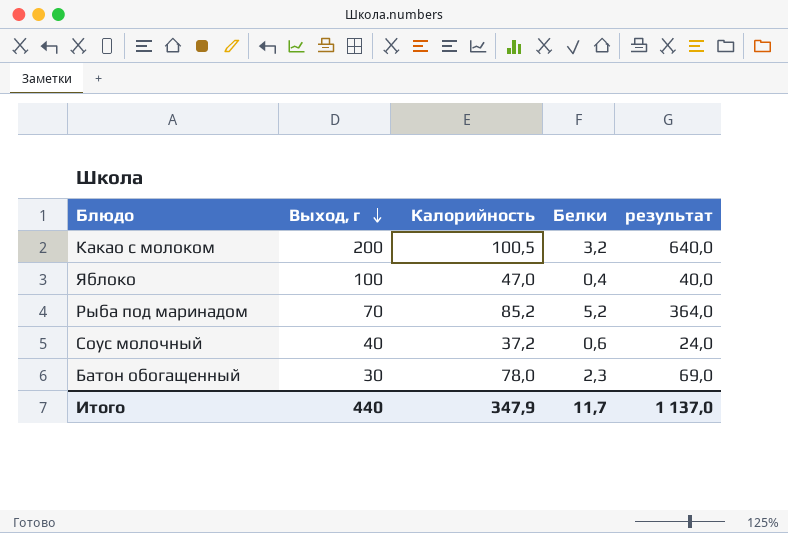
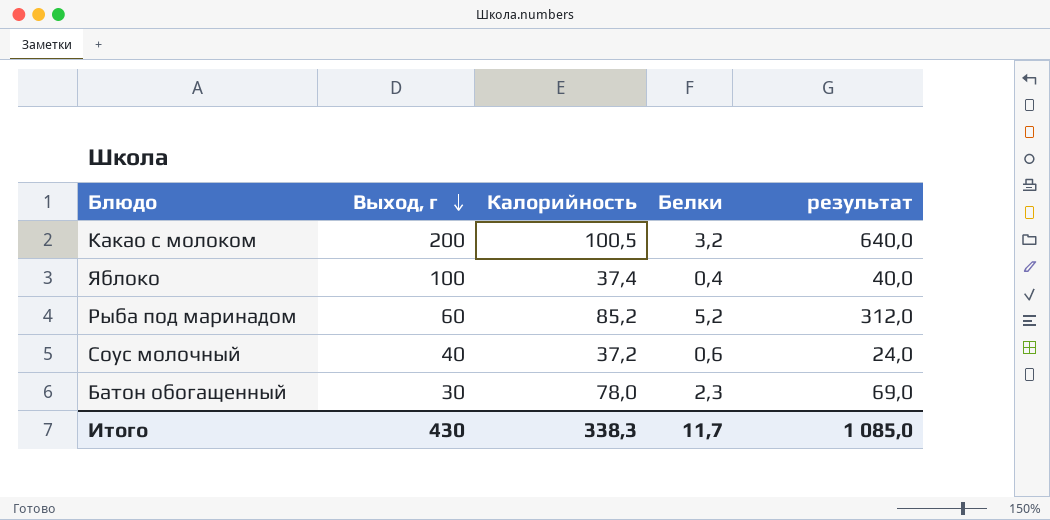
Яблоко | Калорийность: 47,0 -> 37,4
Рыба под маринадом | Выход, г: 70 -> 60
Рыба под маринадом | результат: 364,0 -> 312,0
Итого | Выход, г: 440 -> 430
Итого | Калорийность: 347,9 -> 338,3
Итого | результат: 1 137,0 -> 1 085,0

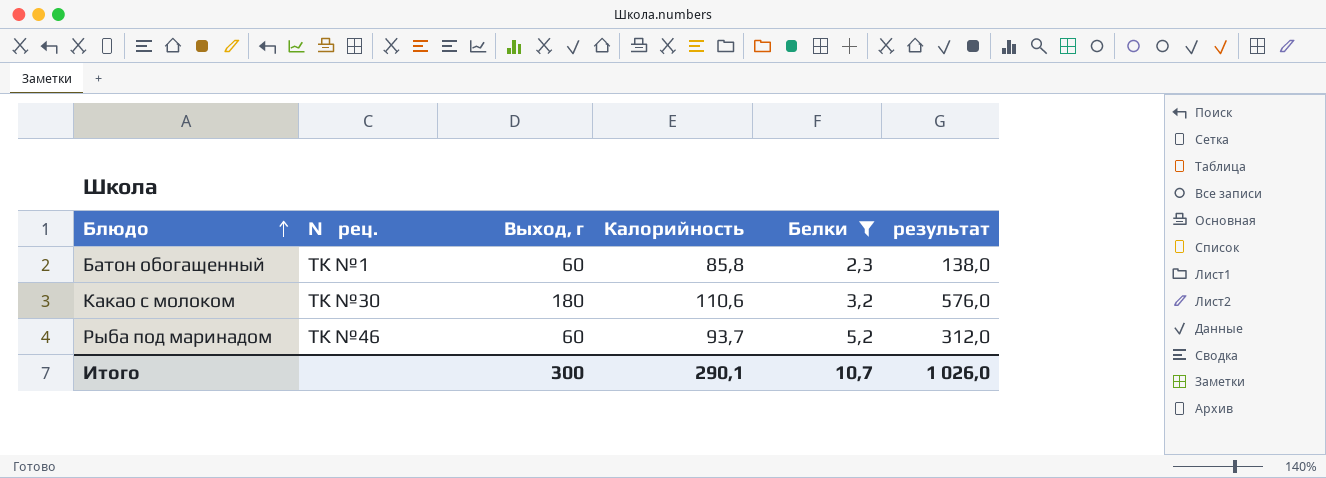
filter: none -> Белки >= 2,3
row order: Выход, г descending -> Блюдо ascending
column № рец. | position: none -> 2
Батон обогащенный | Выход, г: 30 -> 60
Батон обогащенный | Калорийность: 78,0 -> 85,8
Батон обогащенный | результат: 69,0 -> 138,0
Какао с молоком | Выход, г: 200 -> 180
Какао с молоком | Калорийность: 100,5 -> 110,6
Какао с молоком | результат: 640,0 -> 576,0
Рыба под маринадом | Калорийность: 85,2 -> 93,7
Итого | Выход, г: 430 -> 300
Итого | Калорийность: 338,3 -> 290,1
Итого | Белки: 11,7 -> 10,7
Итого | результат: 1 085,0 -> 1 026,0

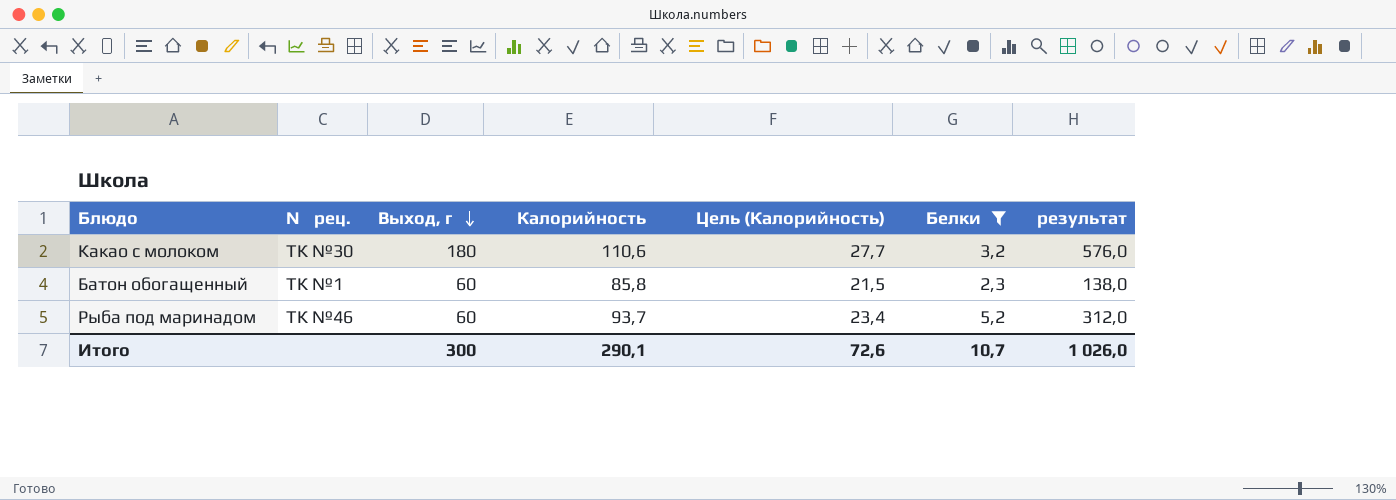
row order: Блюдо ascending -> Выход, г descending
column Цель (Калорийность) | formula: none -> [Калорийность] * 0,25

